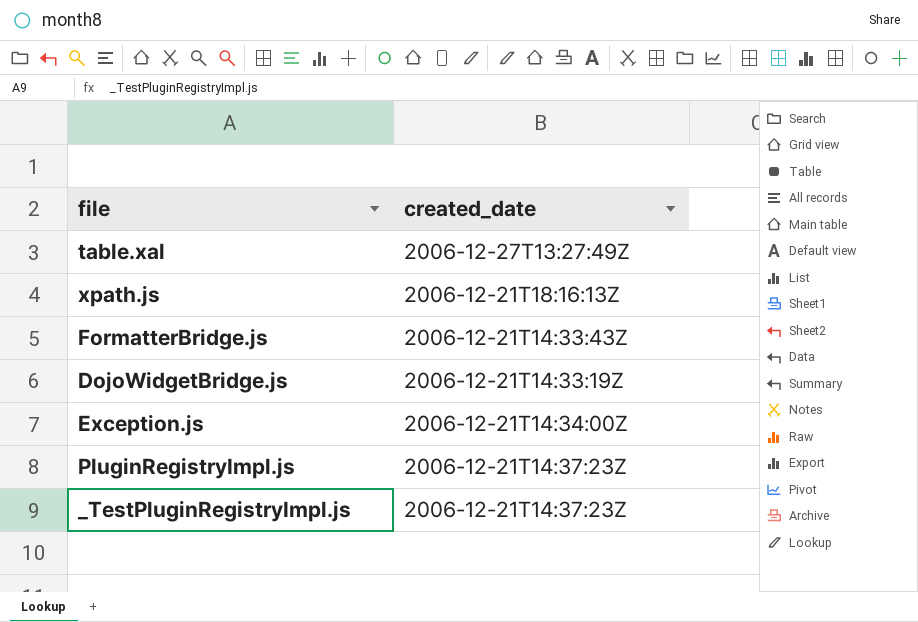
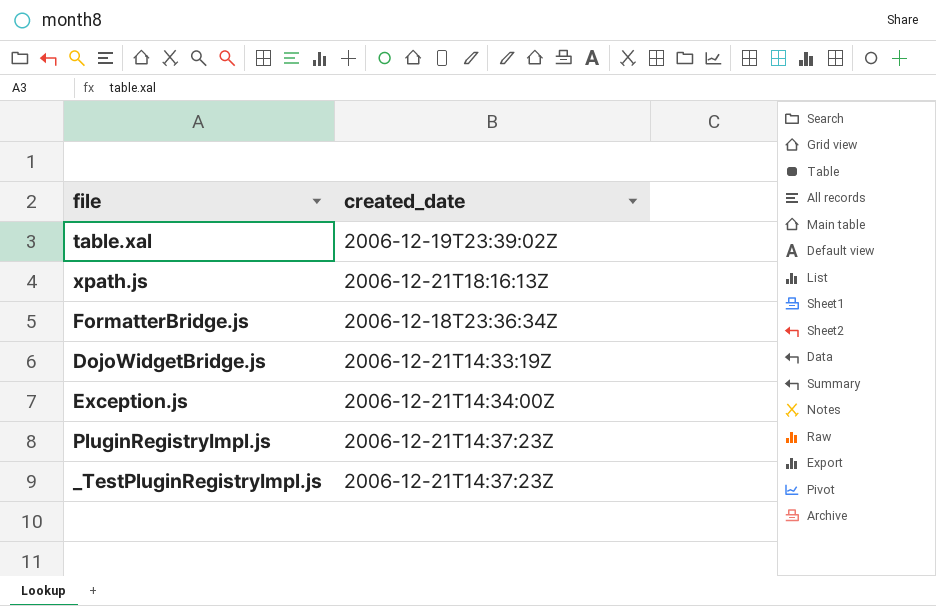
table.xal | created_date: 2006-12-27T13:27:49Z -> 2006-12-19T23:39:02Z
FormatterBridge.js | created_date: 2006-12-21T14:33:43Z -> 2006-12-18T23:36:34Z

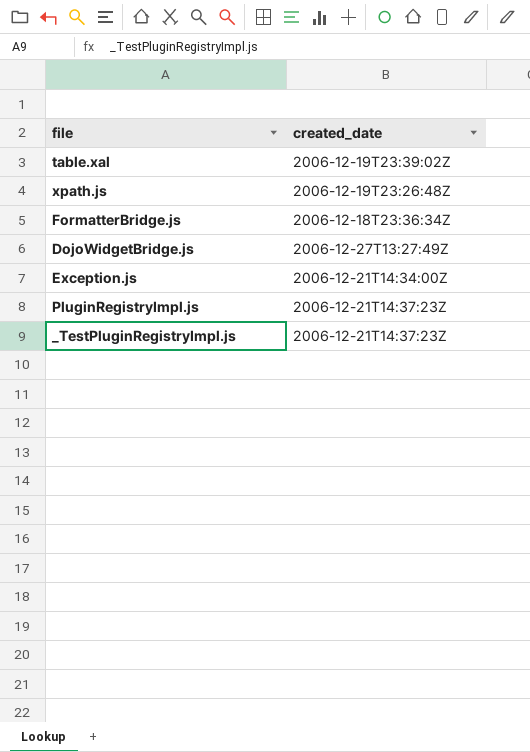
xpath.js | created_date: 2006-12-21T18:16:13Z -> 2006-12-19T23:26:48Z
DojoWidgetBridge.js | created_date: 2006-12-21T14:33:19Z -> 2006-12-27T13:27:49Z

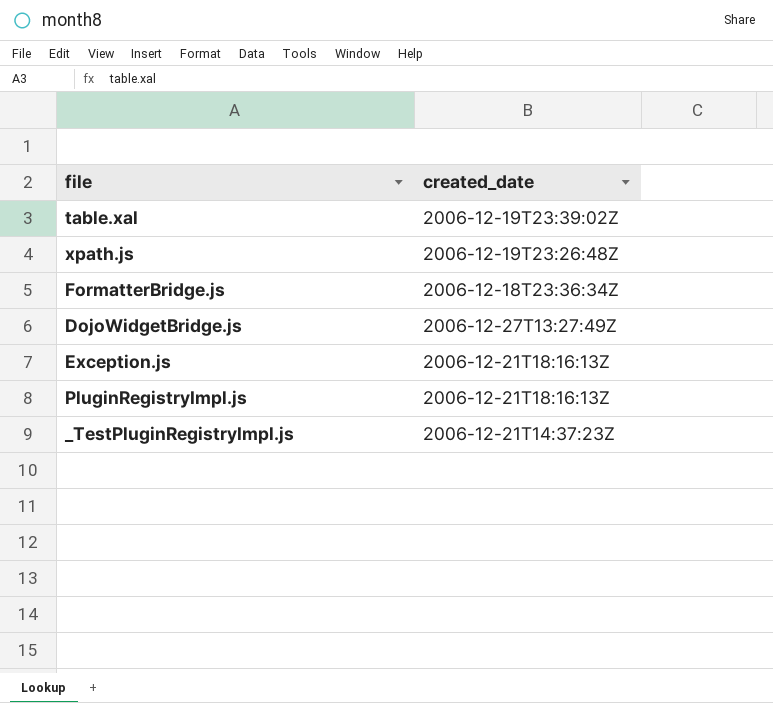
Exception.js | created_date: 2006-12-21T14:34:00Z -> 2006-12-21T18:16:13Z
PluginRegistryImpl.js | created_date: 2006-12-21T14:37:23Z -> 2006-12-21T18:16:13Z

